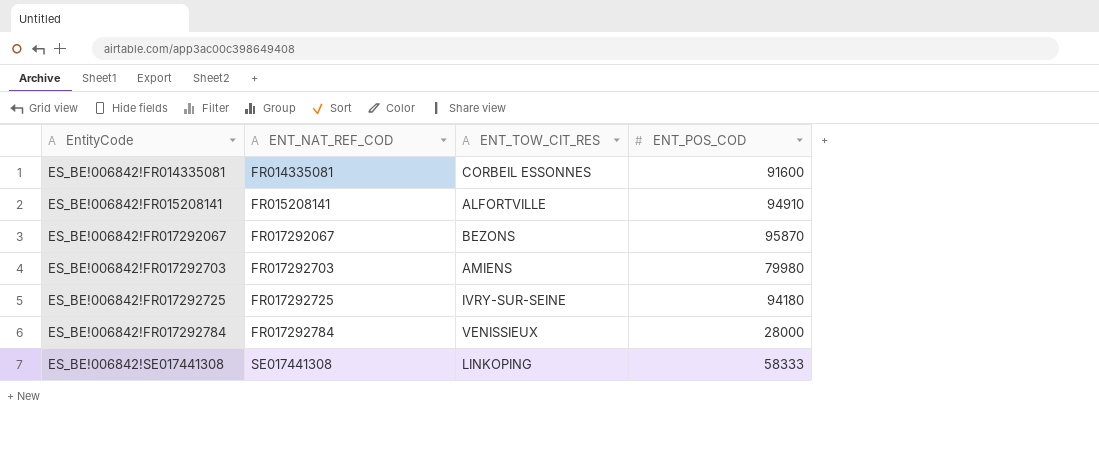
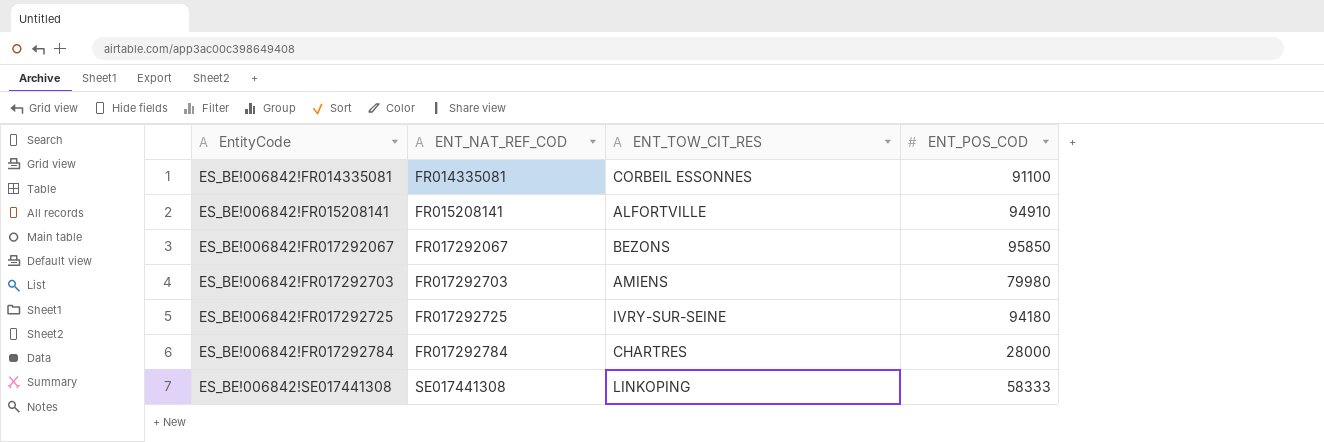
ES_BE!006842!FR014335081 | ENT_POS_COD: 91600 -> 91100
ES_BE!006842!FR017292067 | ENT_POS_COD: 95870 -> 95850
ES_BE!006842!FR017292784 | ENT_TOW_CIT_RES: VENISSIEUX -> CHARTRES

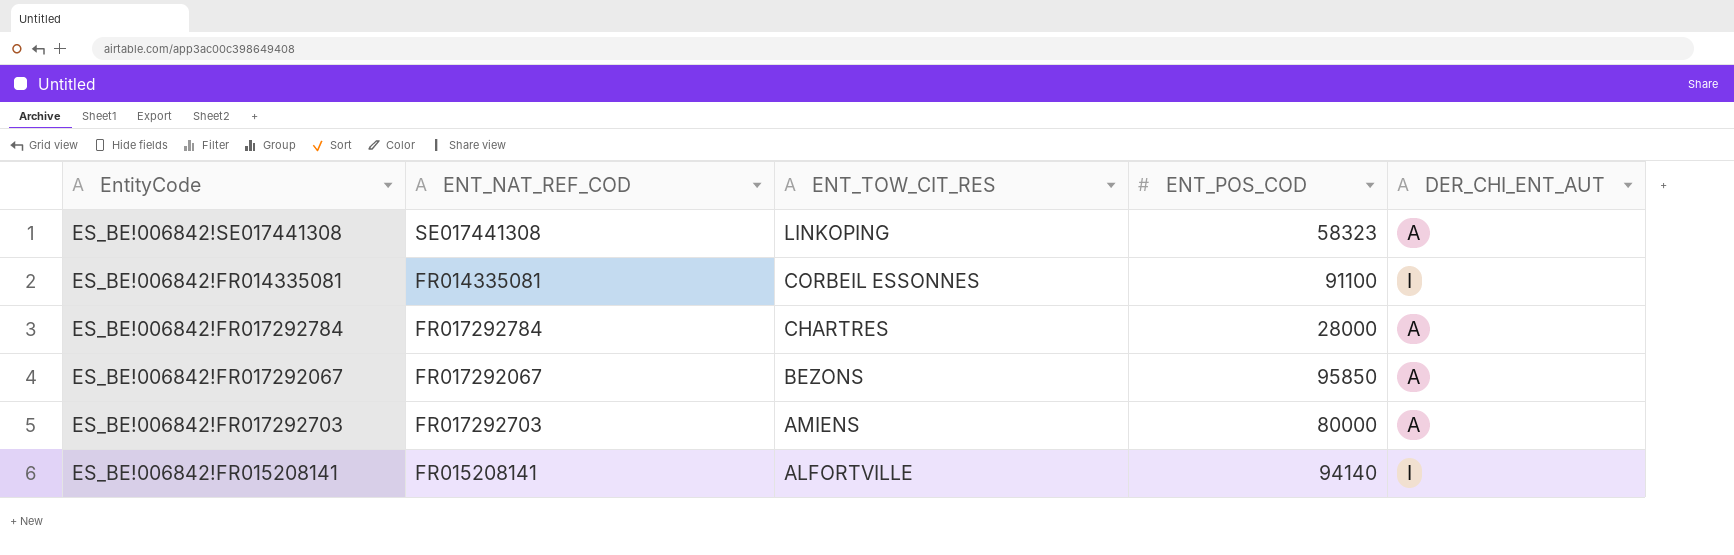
row order: EntityCode ascending -> ENT_TOW_CIT_RES descending
column DER_CHI_ENT_AUT | position: none -> 5
row ES_BE!006842!FR017292725: FR017292725 | IVRY-SUR-SEINE | 94180 -> none
ES_BE!006842!SE017441308 | ENT_POS_COD: 58333 -> 58323
ES_BE!006842!FR017292703 | ENT_POS_COD: 79980 -> 80000
ES_BE!006842!FR015208141 | ENT_POS_COD: 94910 -> 94140

